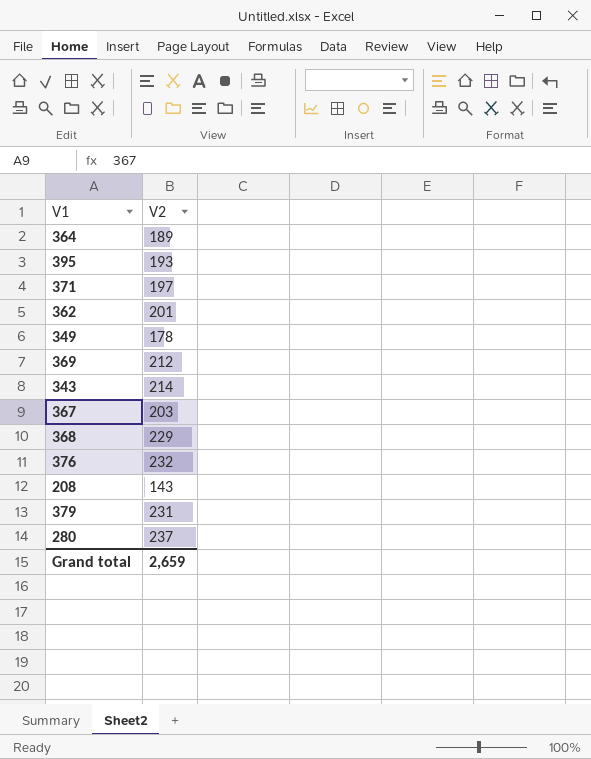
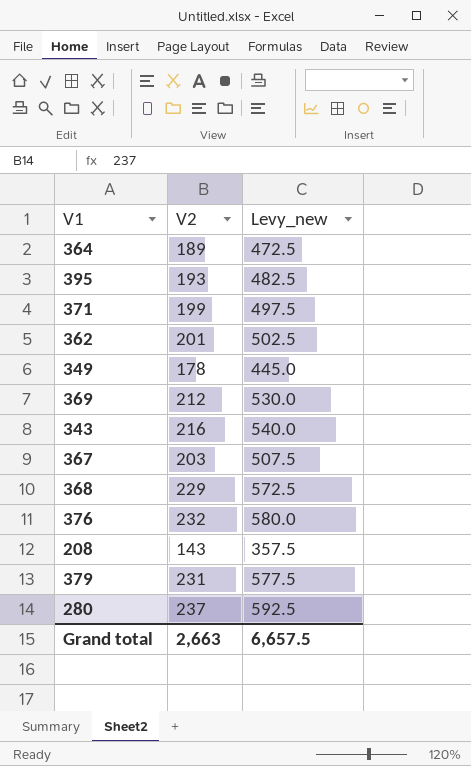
column Levy_new | formula: none -> [V2] * 2.5
371 | V2: 197 -> 199
343 | V2: 214 -> 216
Grand total | V2: 2,659 -> 2,663

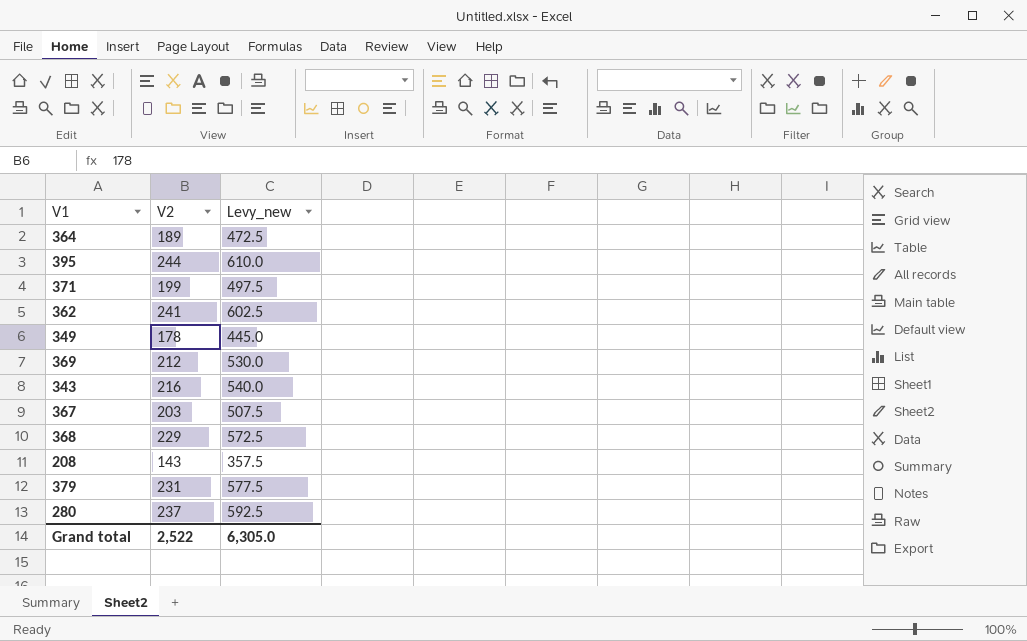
row 376: 232 | 580.0 -> none
395 | V2: 193 -> 244
395 | Levy_new: 482.5 -> 610.0
362 | V2: 201 -> 241
362 | Levy_new: 502.5 -> 602.5
Grand total | V2: 2,663 -> 2,522
Grand total | Levy_new: 6,657.5 -> 6,305.0

